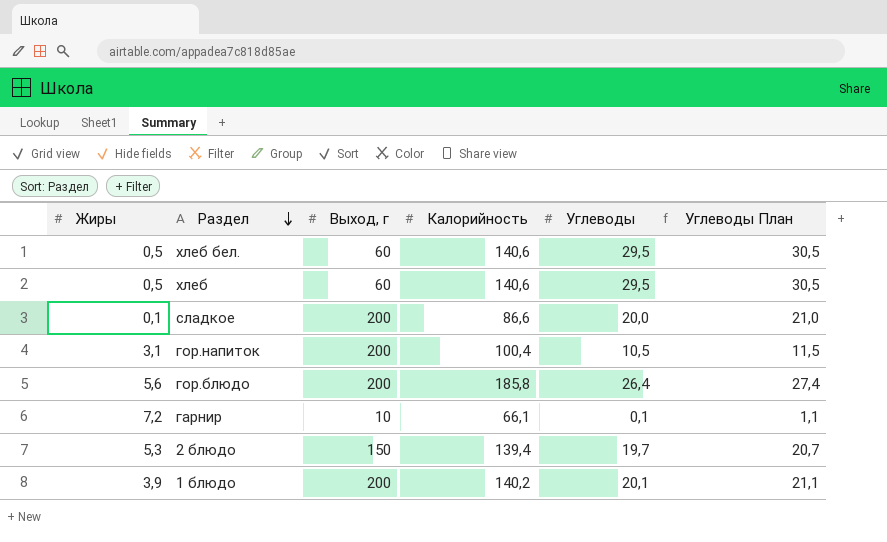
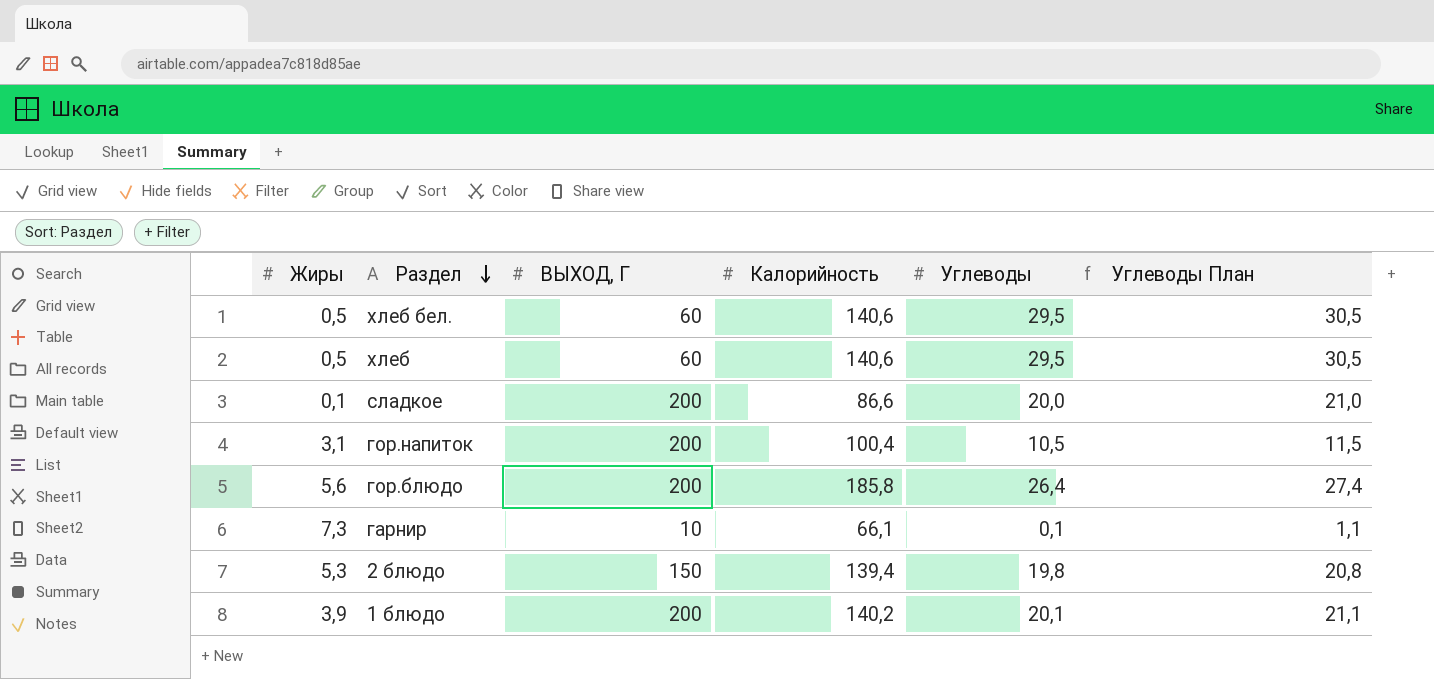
column name: Выход, г -> ВЫХОД, Г
гарнир | Жиры: 7,2 -> 7,3
2 блюдо | Углеводы: 19,7 -> 19,8
2 блюдо | Углеводы План: 20,7 -> 20,8

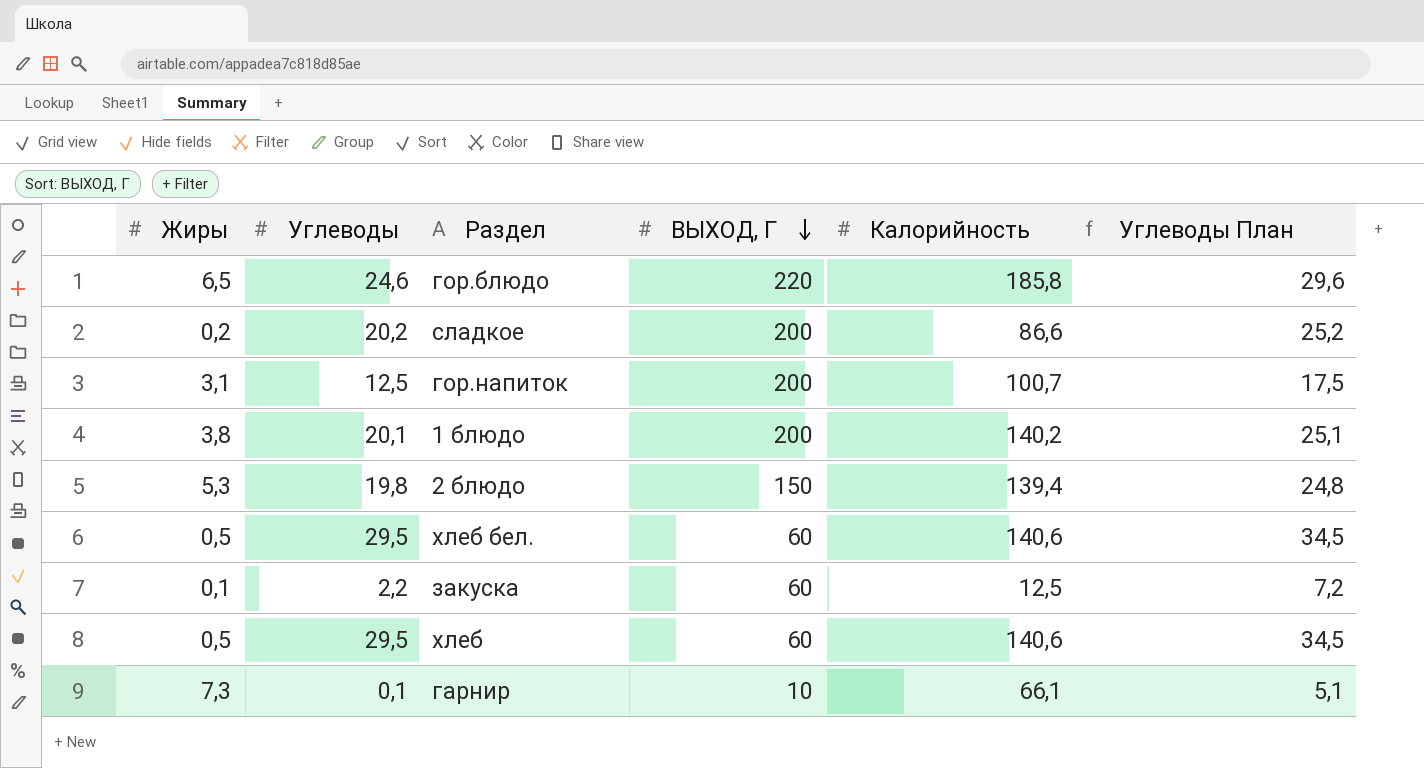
row order: Раздел descending -> ВЫХОД, Г descending
column Углеводы | position: 5 -> 2
column Углеводы План | formula: [Углеводы] + 1 -> [Углеводы] + 5
гор.блюдо | Жиры: 5,6 -> 6,5
гор.блюдо | Углеводы: 26,4 -> 24,6
гор.блюдо | ВЫХОД, Г: 200 -> 220
сладкое | Жиры: 0,1 -> 0,2
сладкое | Углеводы: 20,0 -> 20,2
гор.напиток | Углеводы: 10,5 -> 12,5
гор.напиток | Калорийность: 100,4 -> 100,7
1 блюдо | Жиры: 3,9 -> 3,8
row закуска: none -> 0,1 | 2,2 | 60 | 12,5 | 7,2

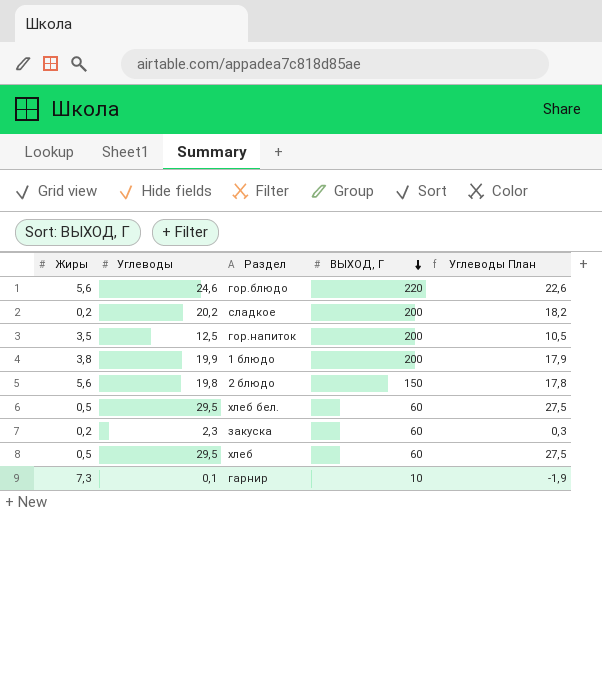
column Калорийность | position: 5 -> none
column Углеводы План | formula: [Углеводы] + 5 -> [Углеводы] - 2
гор.блюдо | Жиры: 6,5 -> 5,6
гор.напиток | Жиры: 3,1 -> 3,5
1 блюдо | Углеводы: 20,1 -> 19,9
2 блюдо | Жиры: 5,3 -> 5,6
закуска | Жиры: 0,1 -> 0,2
закуска | Углеводы: 2,2 -> 2,3

